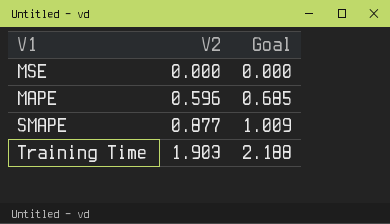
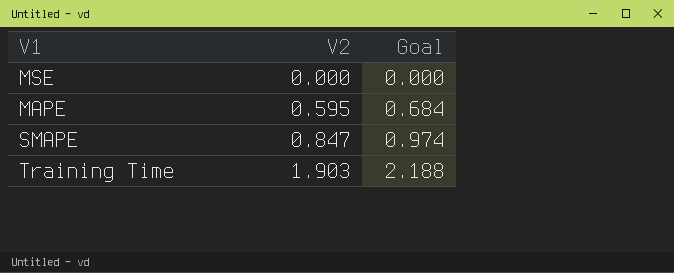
MAPE | V2: 0.596 -> 0.595
MAPE | Goal: 0.685 -> 0.684
SMAPE | V2: 0.877 -> 0.847
SMAPE | Goal: 1.009 -> 0.974

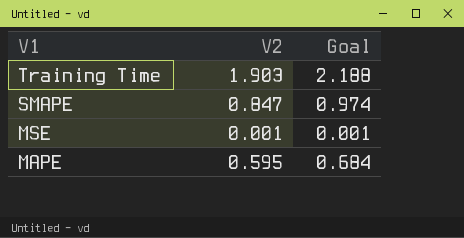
row order: V2 ascending -> V1 descending
MSE | V2: 0.000 -> 0.001
MSE | Goal: 0.000 -> 0.001

